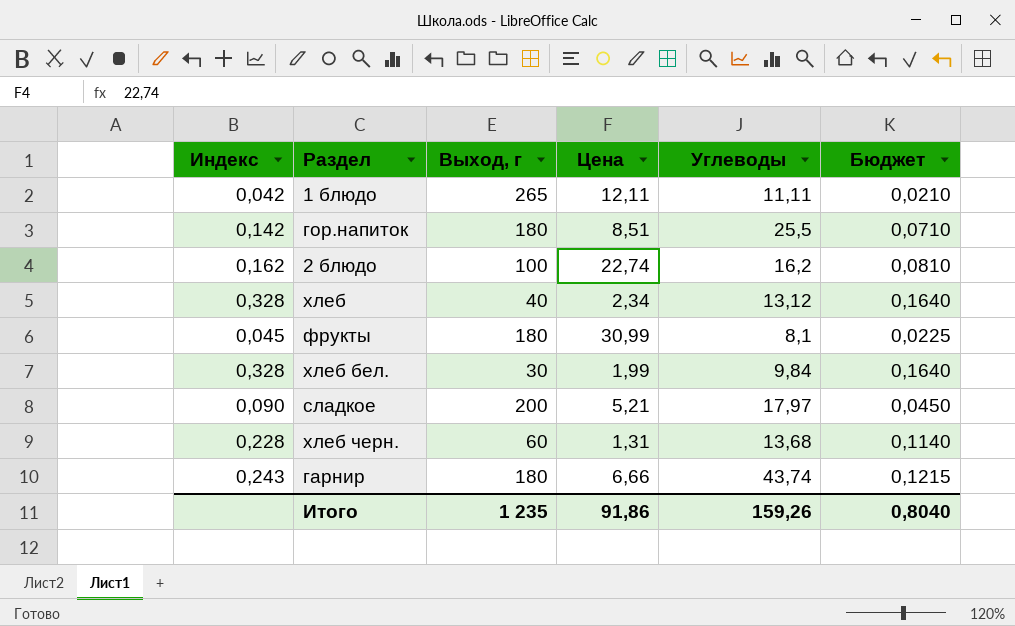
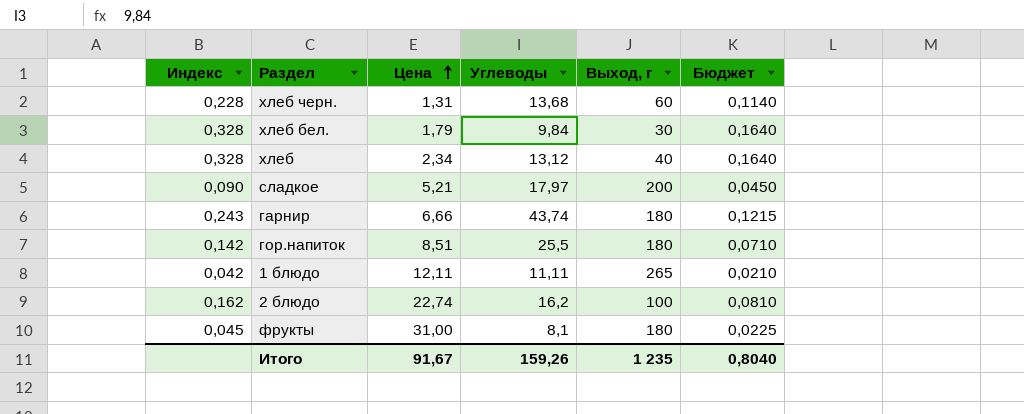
row order: none -> Цена ascending
column Выход, г | position: 3 -> 5
хлеб бел. | Цена: 1,99 -> 1,79
фрукты | Цена: 30,99 -> 31,00
Итого | Цена: 91,86 -> 91,67

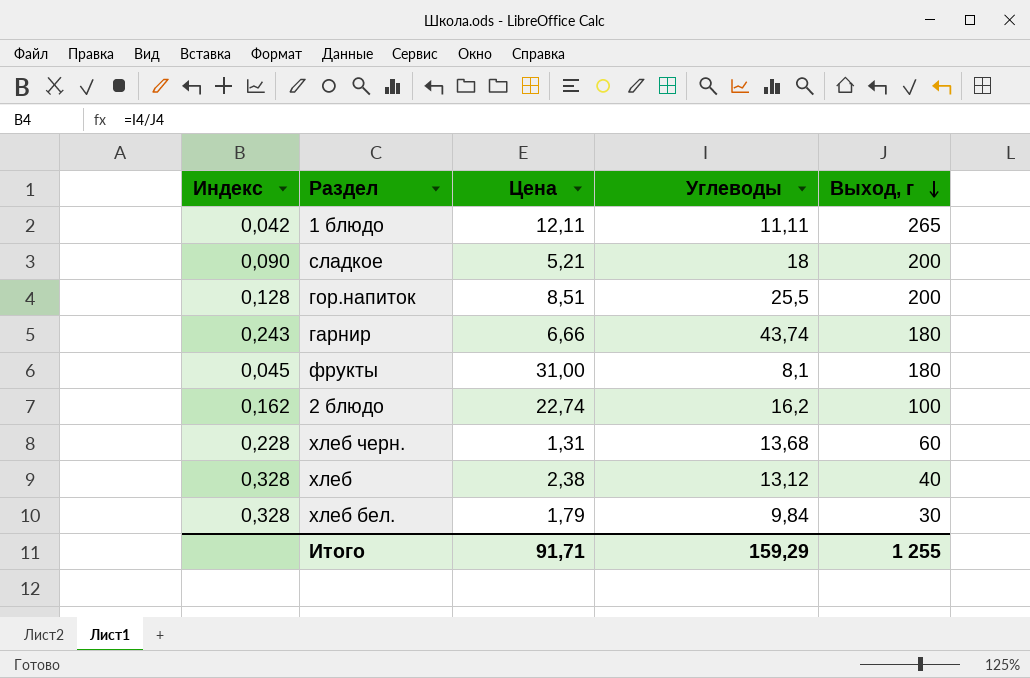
row order: Цена ascending -> Выход, г descending
column Бюджет | formula: [Индекс] * 0,5 -> none
сладкое | Углеводы: 17,97 -> 18
гор.напиток | Индекс: 0,142 -> 0,128
гор.напиток | Выход, г: 180 -> 200
хлеб | Цена: 2,34 -> 2,38
Итого | Цена: 91,67 -> 91,71
Итого | Углеводы: 159,26 -> 159,29
Итого | Выход, г: 1 235 -> 1 255

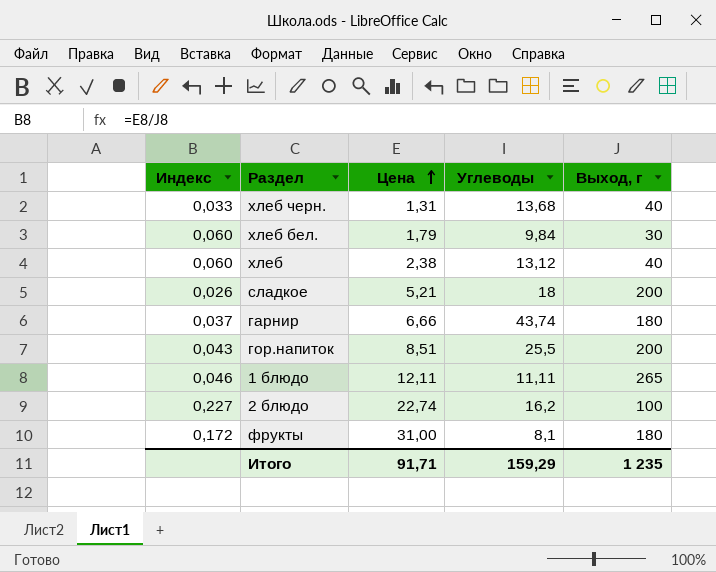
row order: Выход, г descending -> Цена ascending
column Индекс | formula: [Углеводы] / [Выход, г] -> [Цена] / [Выход, г]
хлеб черн. | Выход, г: 60 -> 40
Итого | Выход, г: 1 255 -> 1 235

